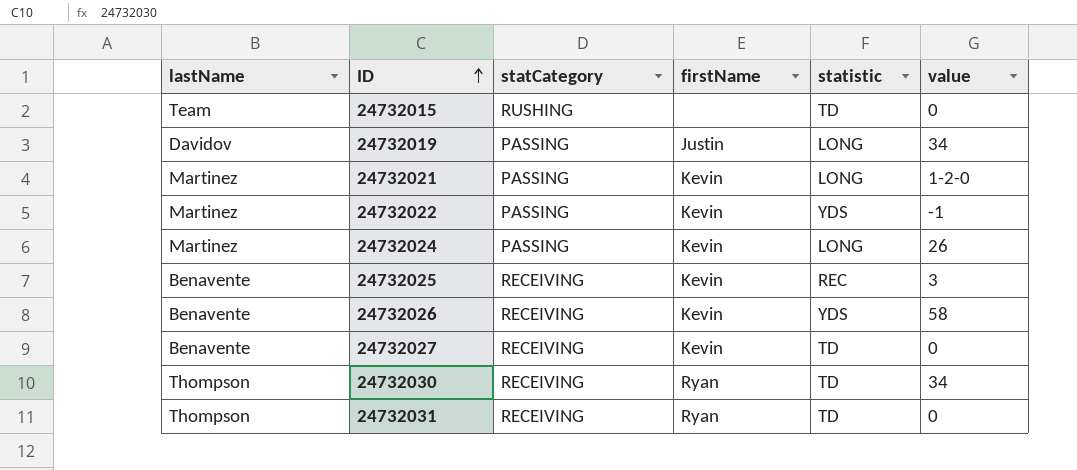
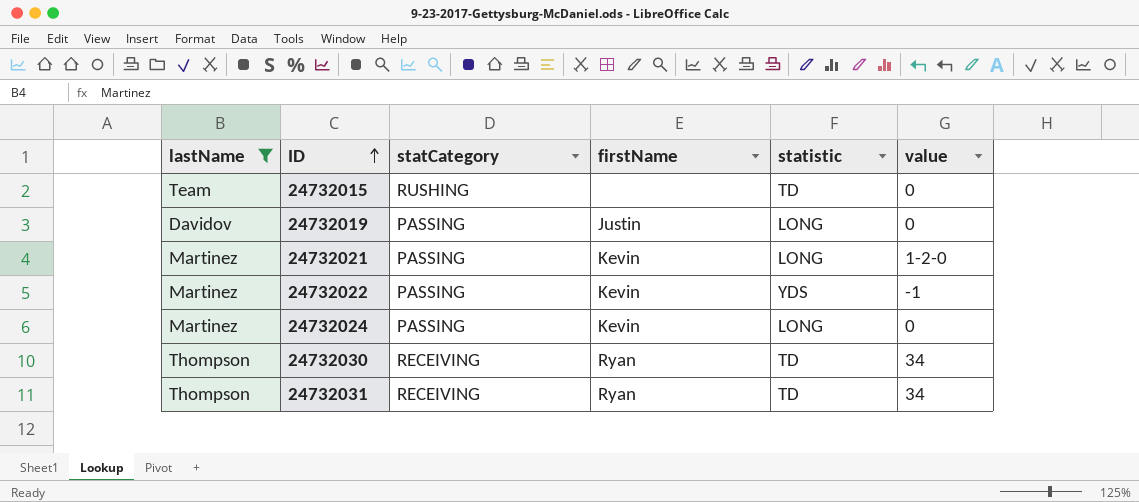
filter: none -> lastName != Benavente
24732019 | value: 34 -> 0
24732024 | value: 26 -> 0
24732031 | value: 0 -> 34

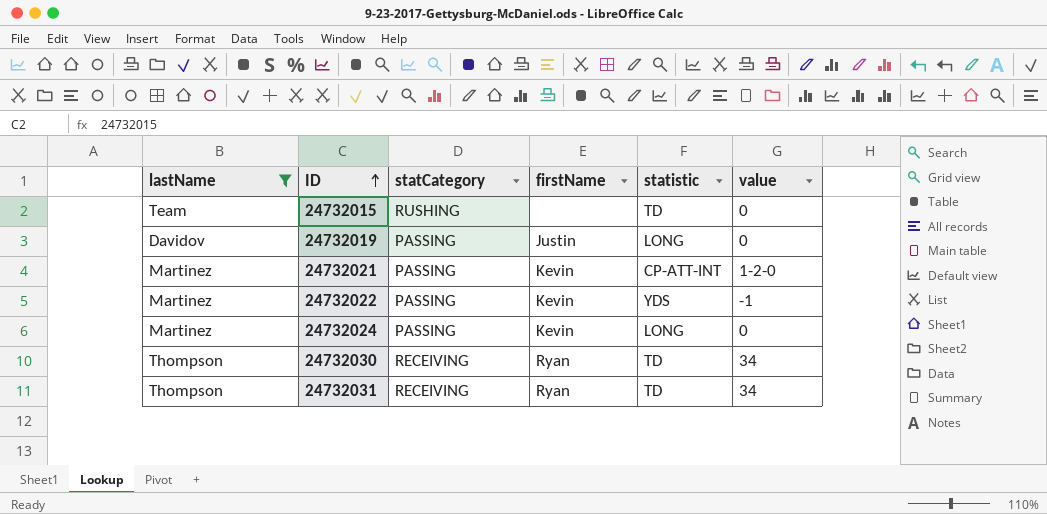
24732021 | statistic: LONG -> CP-ATT-INT

